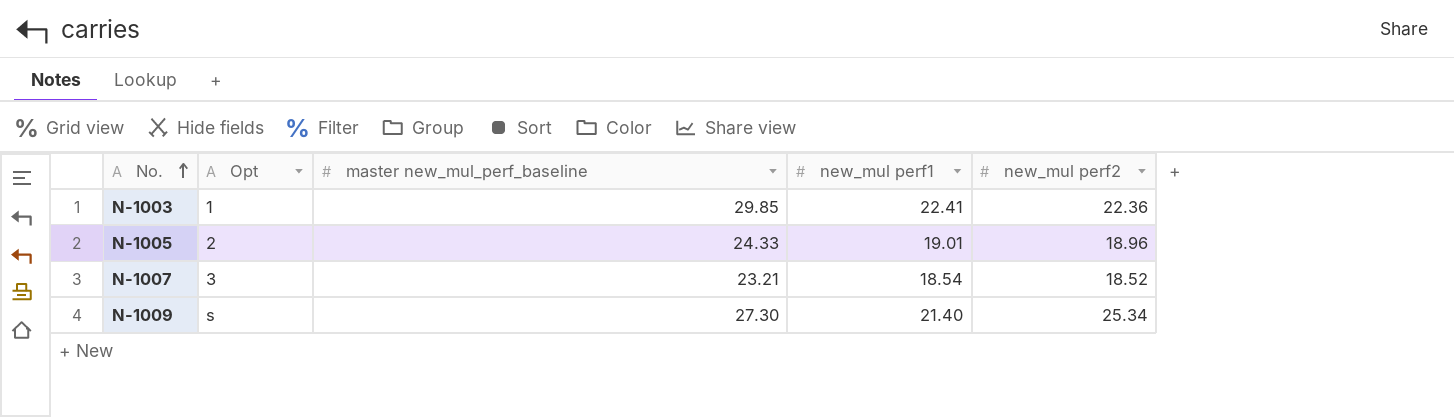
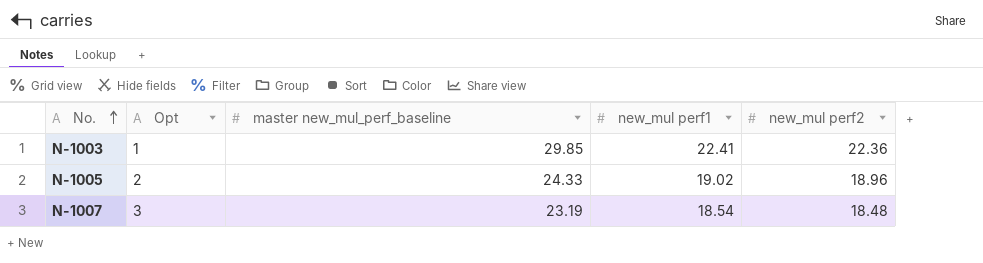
row N-1009: s | 27.30 | 21.40 | 25.34 -> none
N-1005 | new_mul perf1: 19.01 -> 19.02
N-1007 | master new_mul_perf_baseline: 23.21 -> 23.19
N-1007 | new_mul perf2: 18.52 -> 18.48

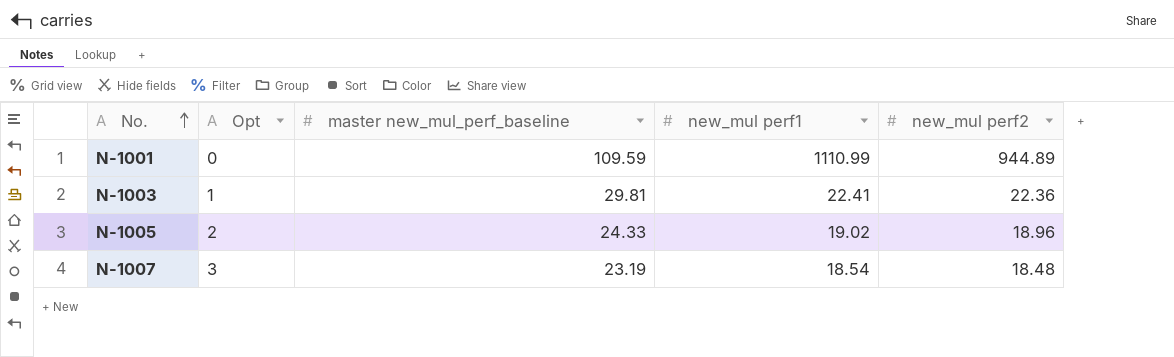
row N-1001: none -> 0 | 109.59 | 1110.99 | 944.89
N-1003 | master new_mul_perf_baseline: 29.85 -> 29.81

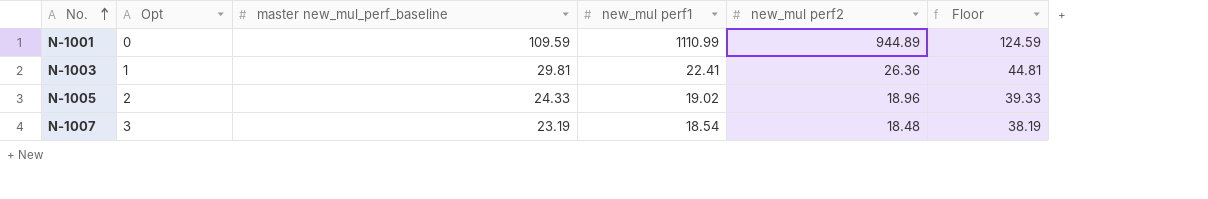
column Floor | formula: none -> [master new_mul_perf_baseline] + 15
N-1003 | new_mul perf2: 22.36 -> 26.36

